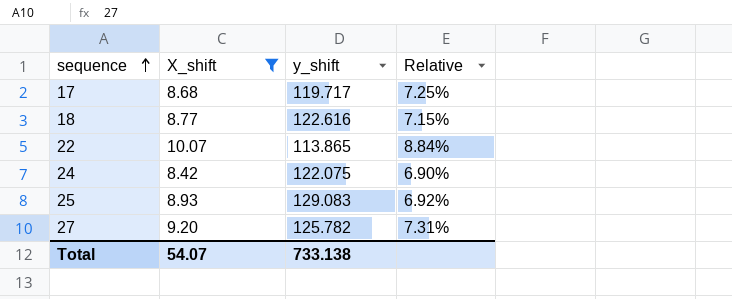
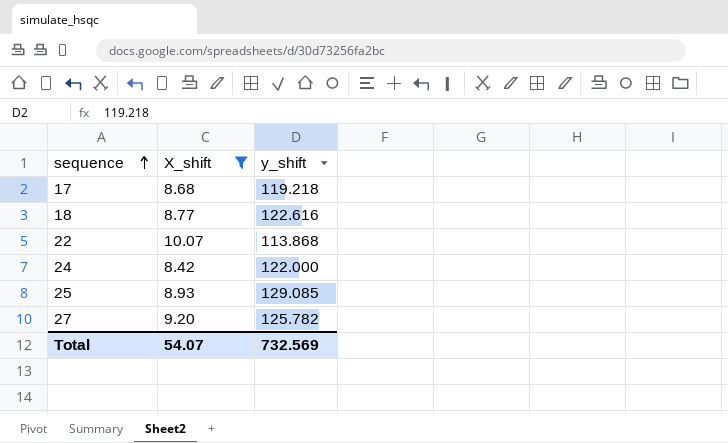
column Relative | formula: [X_shift] / [y_shift] -> none
17 | y_shift: 119.717 -> 119.218
22 | y_shift: 113.865 -> 113.868
24 | y_shift: 122.075 -> 122.000
25 | y_shift: 129.083 -> 129.085
Total | y_shift: 733.138 -> 732.569

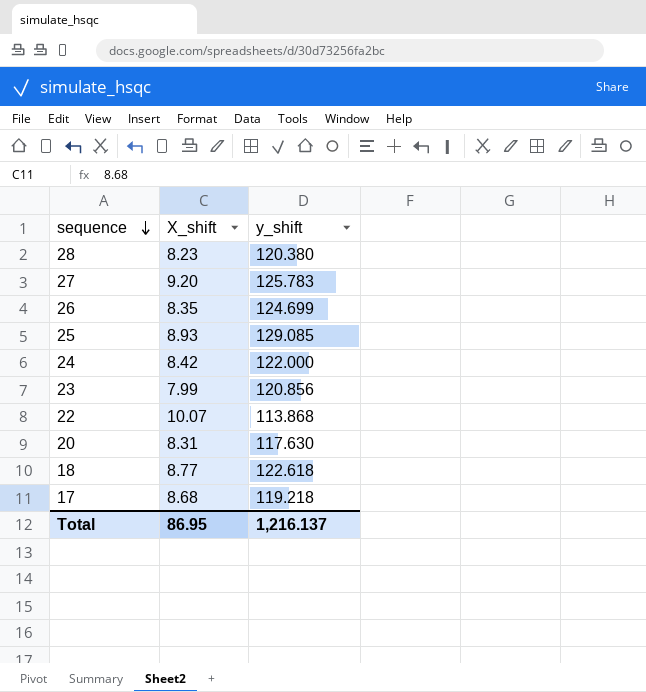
filter: X_shift >= 8.42 -> none
row order: sequence ascending -> sequence descending
27 | y_shift: 125.782 -> 125.783
18 | y_shift: 122.616 -> 122.618
Total | X_shift: 54.07 -> 86.95
Total | y_shift: 732.569 -> 1,216.137

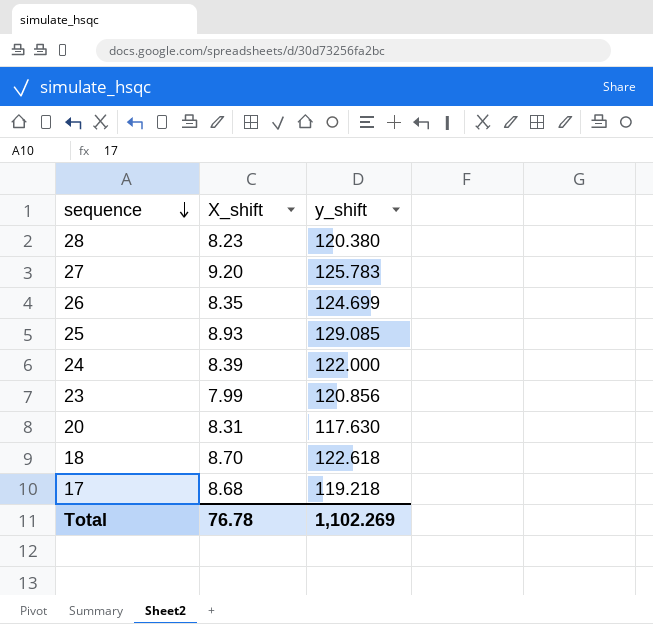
row 22: 10.07 | 113.868 -> none
24 | X_shift: 8.42 -> 8.39
18 | X_shift: 8.77 -> 8.70
Total | X_shift: 86.95 -> 76.78
Total | y_shift: 1,216.137 -> 1,102.269

